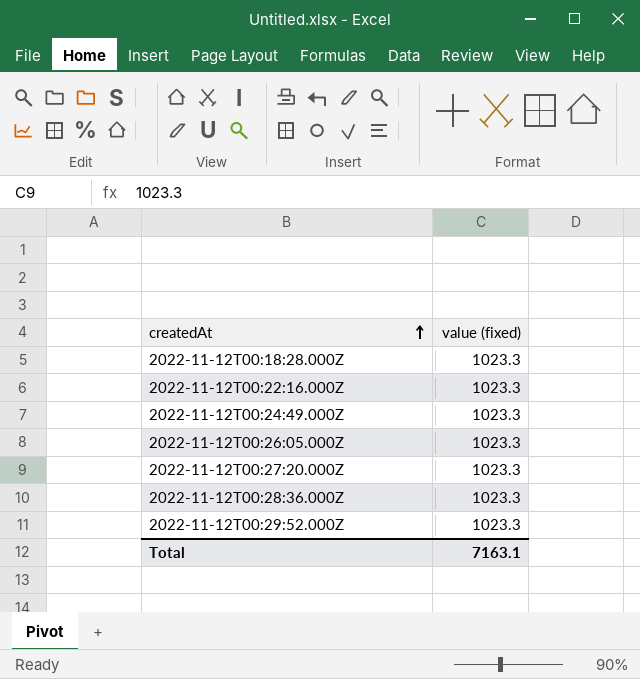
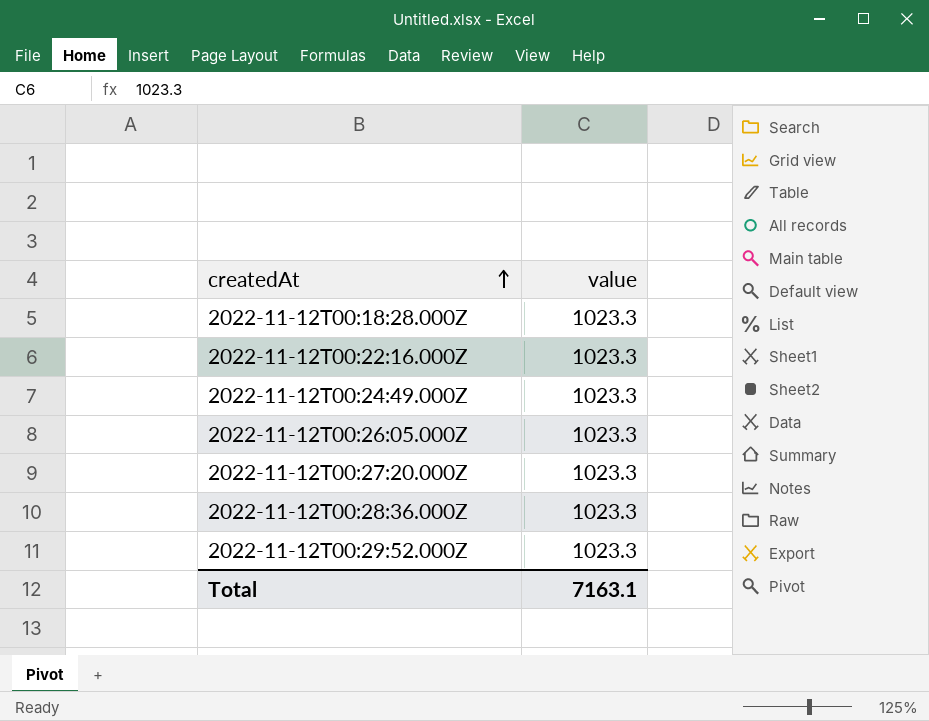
column name: value (fixed) -> value

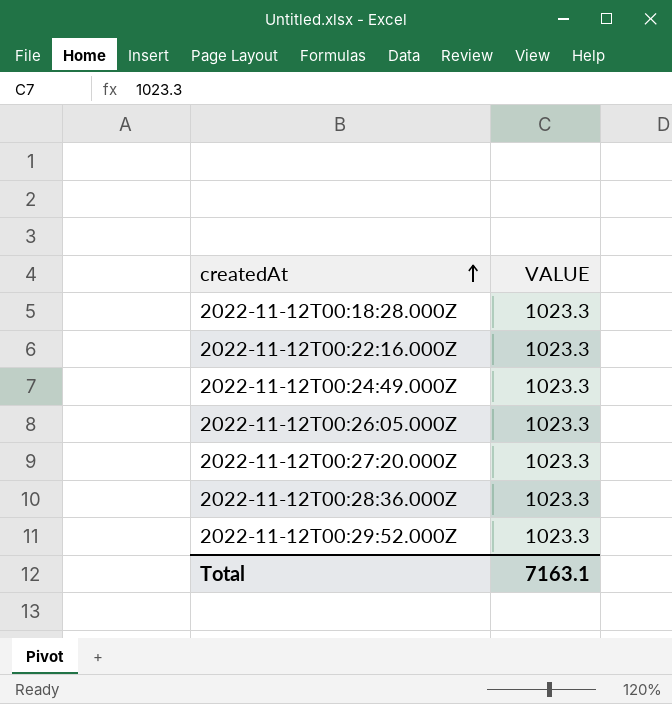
column name: value -> VALUE

